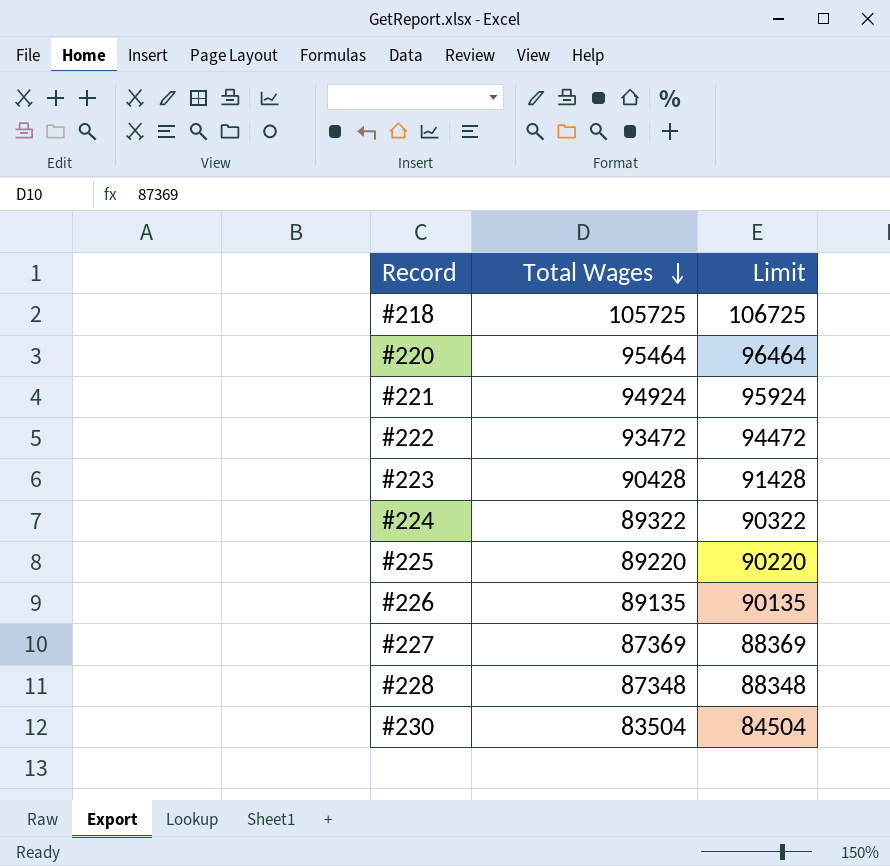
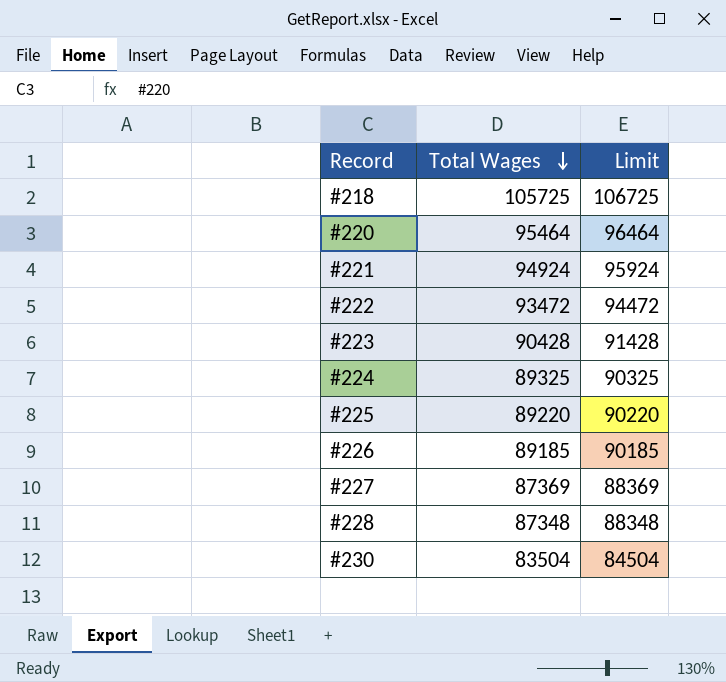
#224 | Total Wages: 89322 -> 89325
#224 | Limit: 90322 -> 90325
#226 | Total Wages: 89135 -> 89185
#226 | Limit: 90135 -> 90185

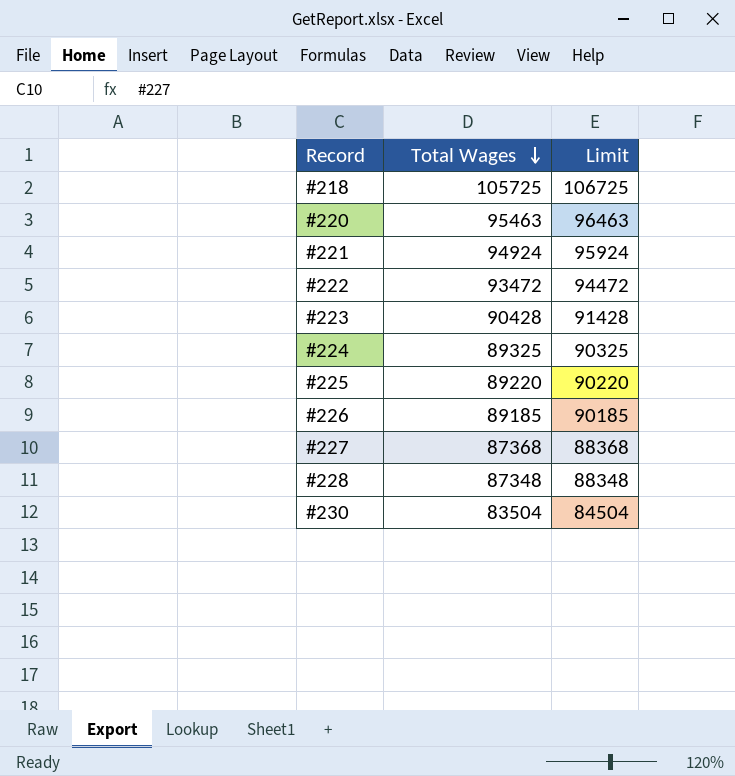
#220 | Total Wages: 95464 -> 95463
#220 | Limit: 96464 -> 96463
#227 | Total Wages: 87369 -> 87368
#227 | Limit: 88369 -> 88368

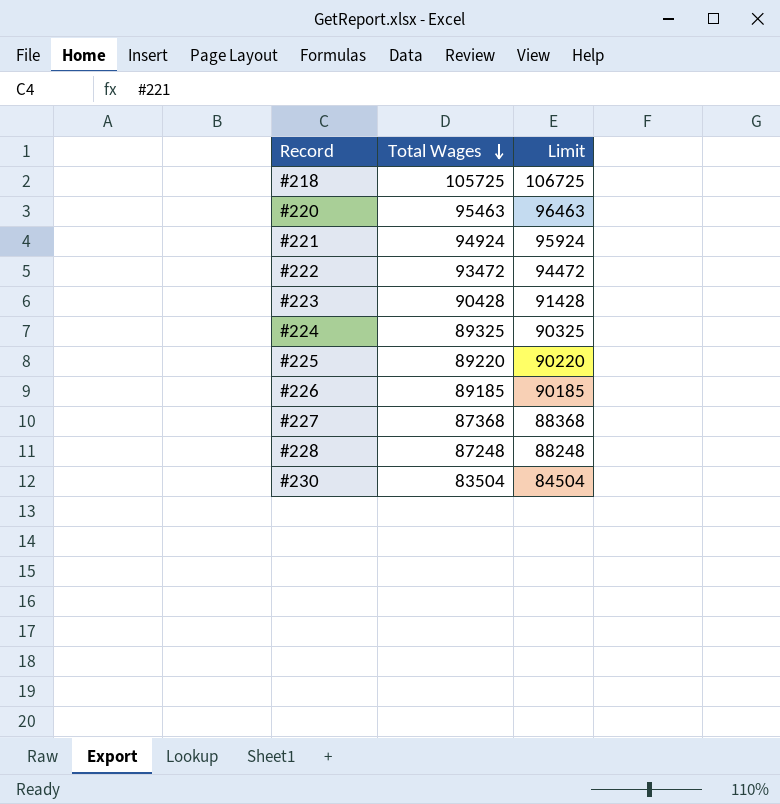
#228 | Total Wages: 87348 -> 87248
#228 | Limit: 88348 -> 88248

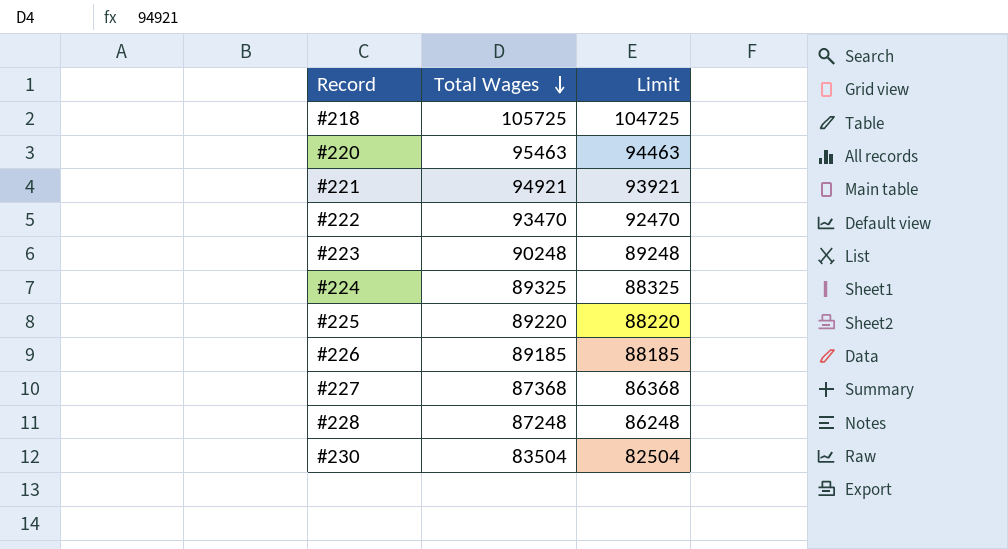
column Limit | formula: [Total Wages] + 1000 -> [Total Wages] - 1000
#221 | Total Wages: 94924 -> 94921
#222 | Total Wages: 93472 -> 93470
#223 | Total Wages: 90428 -> 90248

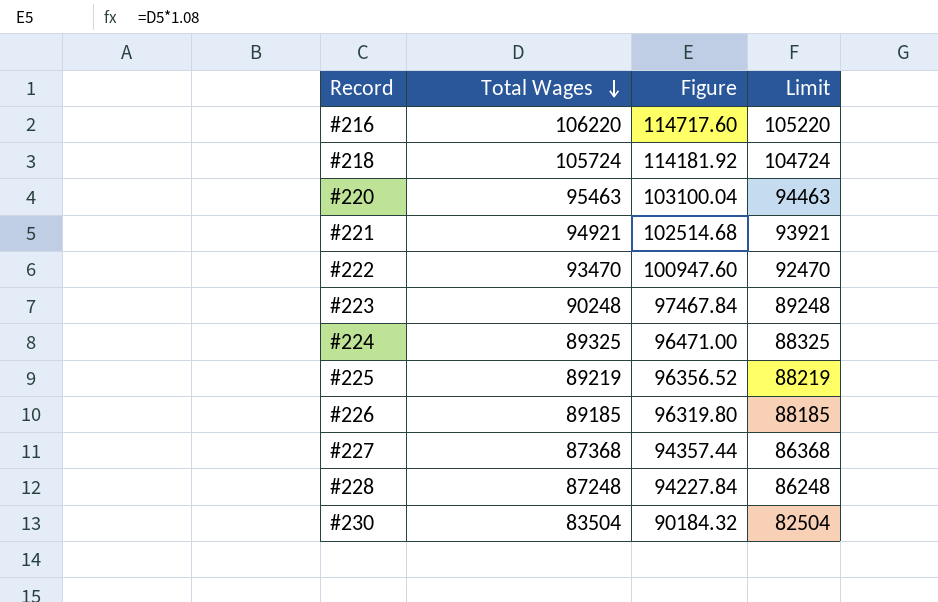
column Figure | formula: none -> [Total Wages] * 1.08
row #216: none -> 106220 | 114717.60 | 105220
#218 | Total Wages: 105725 -> 105724
#218 | Limit: 104725 -> 104724
#225 | Total Wages: 89220 -> 89219
#225 | Limit: 88220 -> 88219

